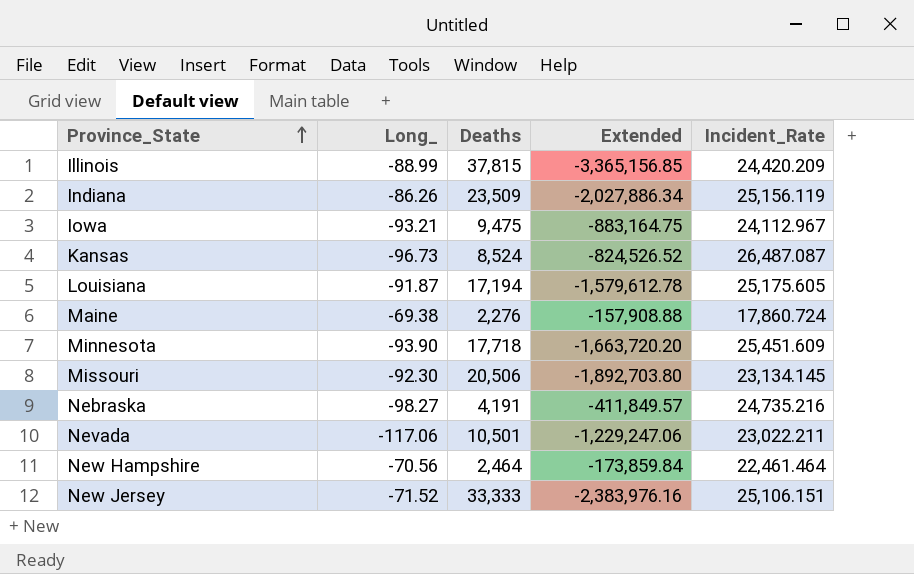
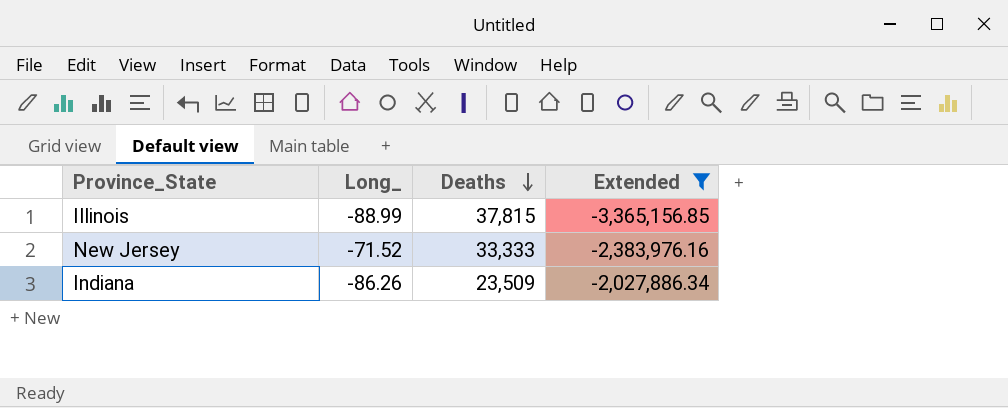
filter: none -> Extended <= -2,027,886.34
row order: Province_State ascending -> Deaths descending
column Incident_Rate | position: 5 -> none

